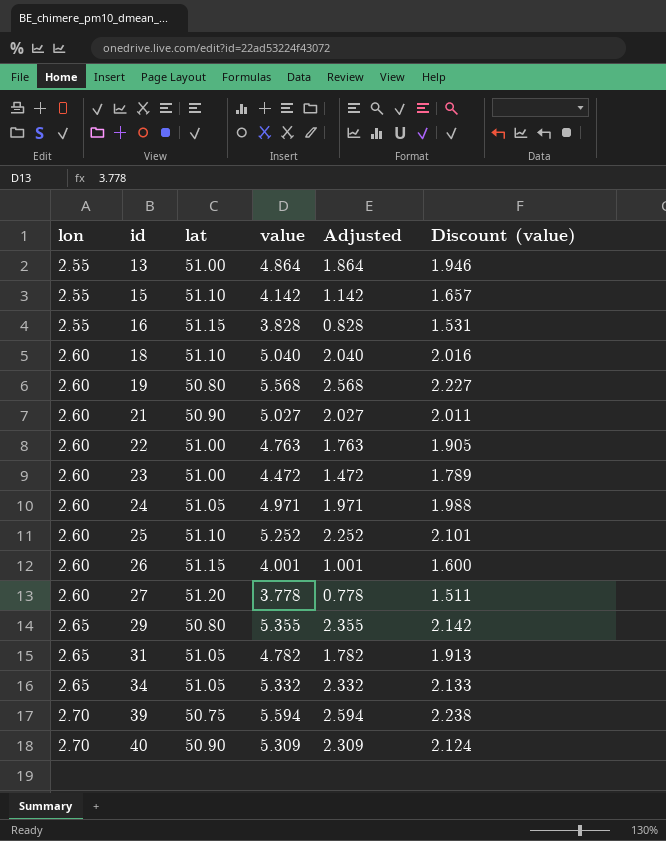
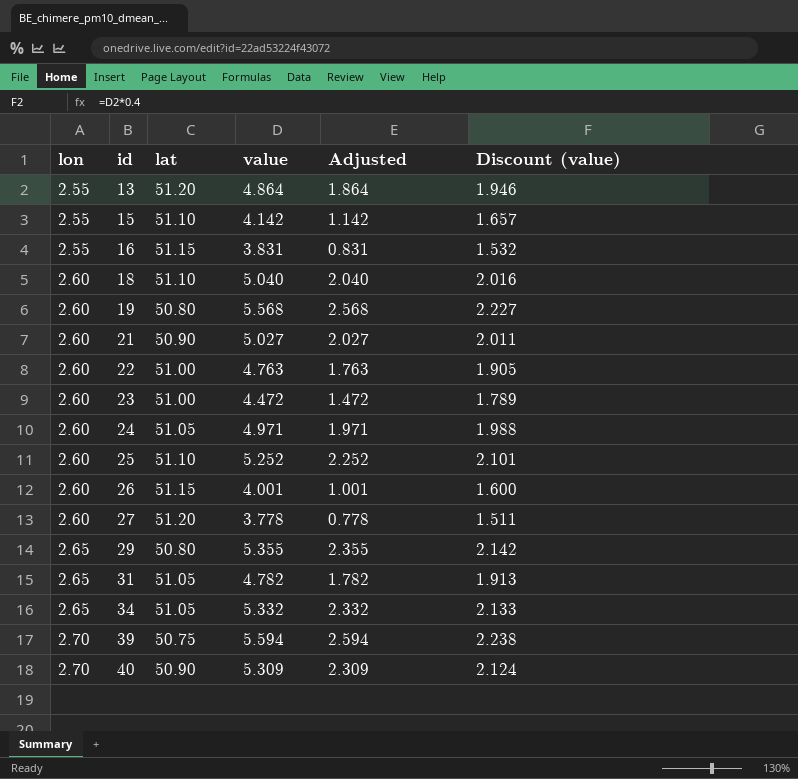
13 | lat: 51.00 -> 51.20
16 | value: 3.828 -> 3.831
16 | Adjusted: 0.828 -> 0.831
16 | Discount (value): 1.531 -> 1.532

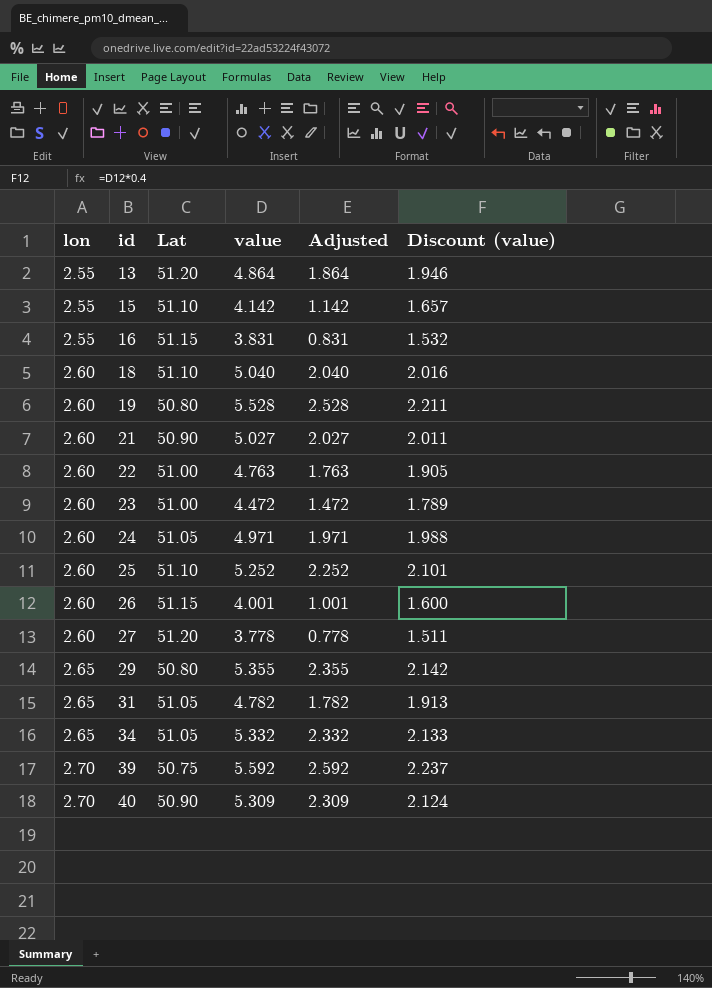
column name: lat -> Lat
19 | value: 5.568 -> 5.528
19 | Adjusted: 2.568 -> 2.528
19 | Discount (value): 2.227 -> 2.211
39 | value: 5.594 -> 5.592
39 | Adjusted: 2.594 -> 2.592
39 | Discount (value): 2.238 -> 2.237

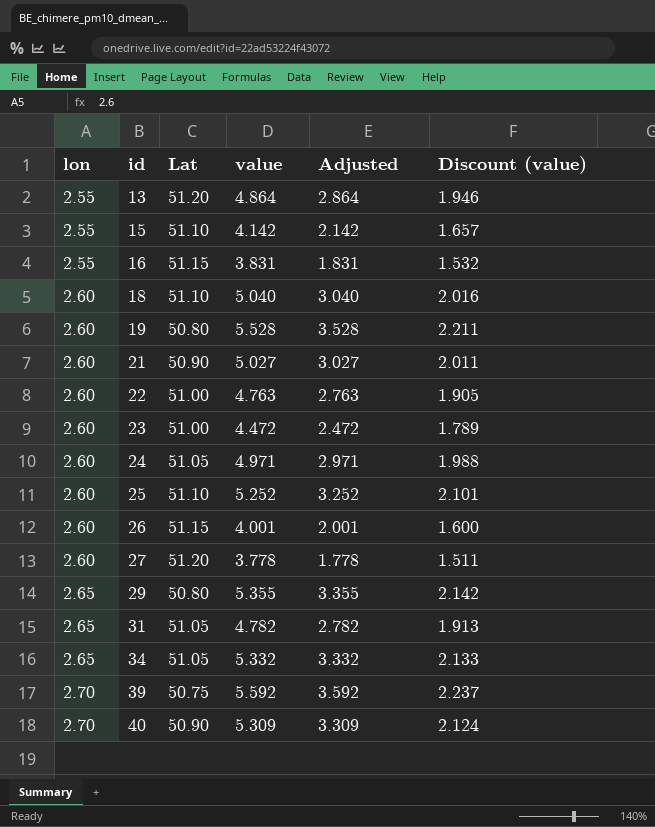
column Adjusted | formula: [value] - 3 -> [value] - 2

